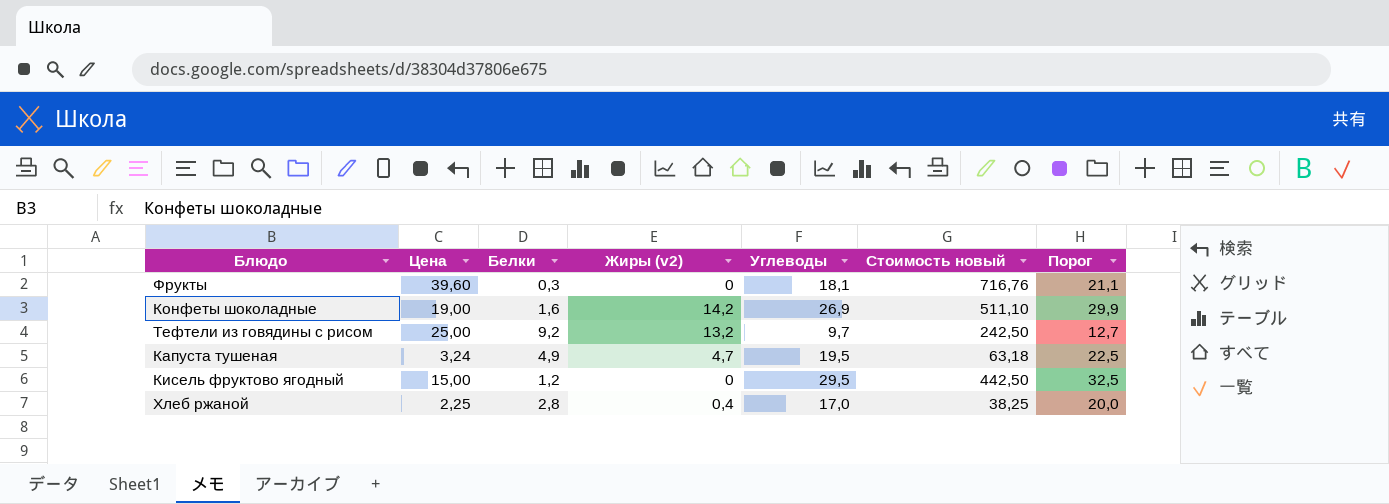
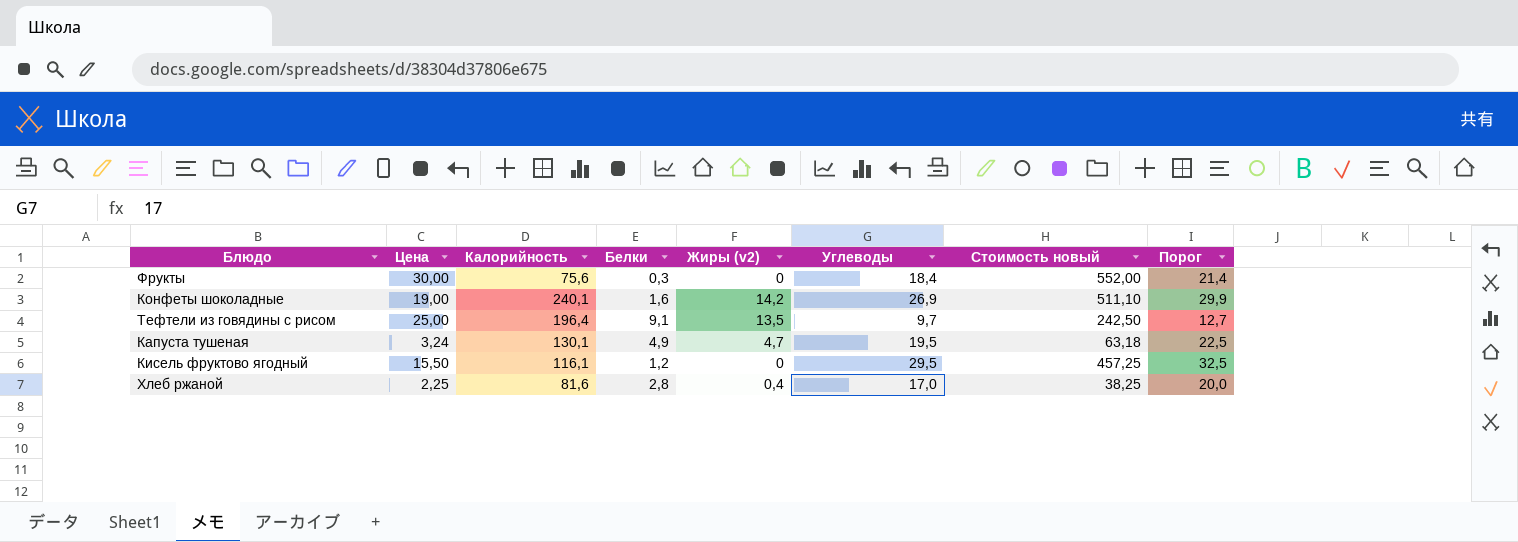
column Калорийность | position: none -> 3
Фрукты | Цена: 39,60 -> 30,00
Фрукты | Углеводы: 18,1 -> 18,4
Фрукты | Стоимость новый: 716,76 -> 552,00
Фрукты | Порог: 21,1 -> 21,4
Тефтели из говядины с рисом | Белки: 9,2 -> 9,1
Тефтели из говядины с рисом | Жиры (v2): 13,2 -> 13,5
Кисель фруктово ягодный | Цена: 15,00 -> 15,50
Кисель фруктово ягодный | Стоимость новый: 442,50 -> 457,25

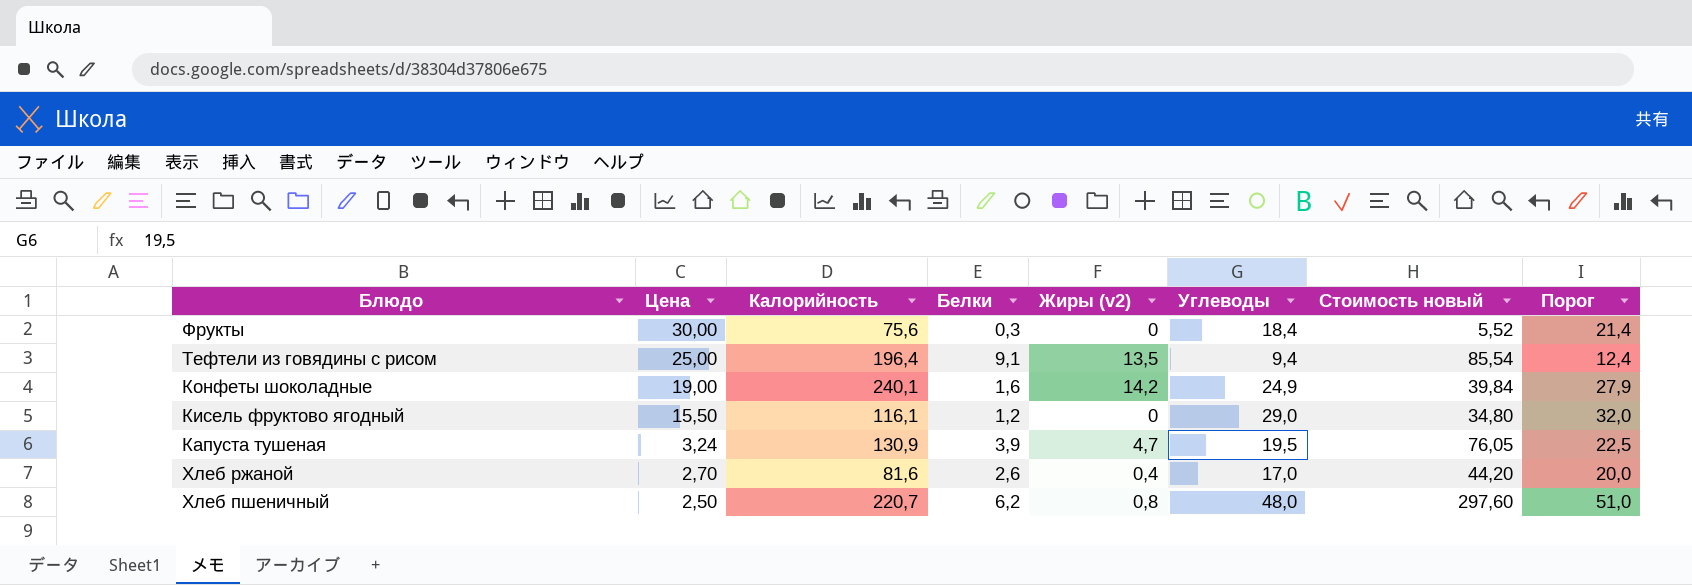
row order: none -> Цена descending
column Стоимость новый | formula: [Цена] * [Углеводы] -> [Белки] * [Углеводы]
Тефтели из говядины с рисом | Углеводы: 9,7 -> 9,4
Тефтели из говядины с рисом | Порог: 12,7 -> 12,4
Конфеты шоколадные | Углеводы: 26,9 -> 24,9
Конфеты шоколадные | Порог: 29,9 -> 27,9
Кисель фруктово ягодный | Углеводы: 29,5 -> 29,0
Кисель фруктово ягодный | Порог: 32,5 -> 32,0
Капуста тушеная | Калорийность: 130,1 -> 130,9
Капуста тушеная | Белки: 4,9 -> 3,9
Хлеб ржаной | Цена: 2,25 -> 2,70
Хлеб ржаной | Белки: 2,8 -> 2,6
row Хлеб пшеничный: none -> 2,50 | 220,7 | 6,2 | 0,8 | 48,0 | 297,60 | 51,0

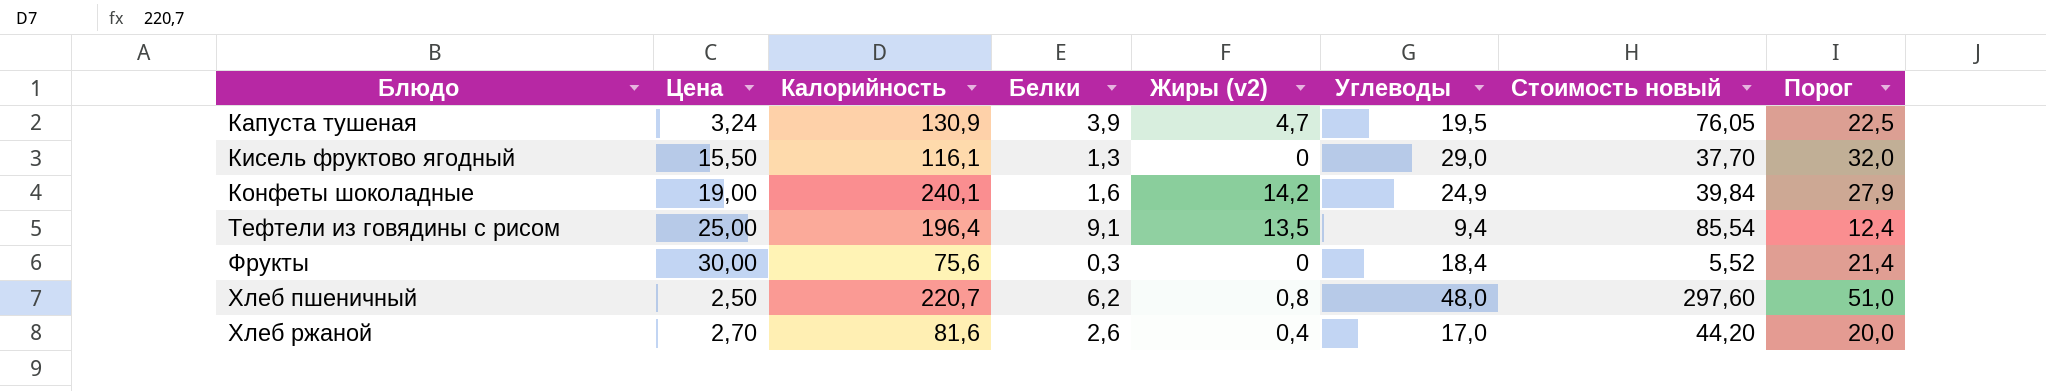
row order: Цена descending -> Блюдо ascending
Кисель фруктово ягодный | Белки: 1,2 -> 1,3
Кисель фруктово ягодный | Стоимость новый: 34,80 -> 37,70

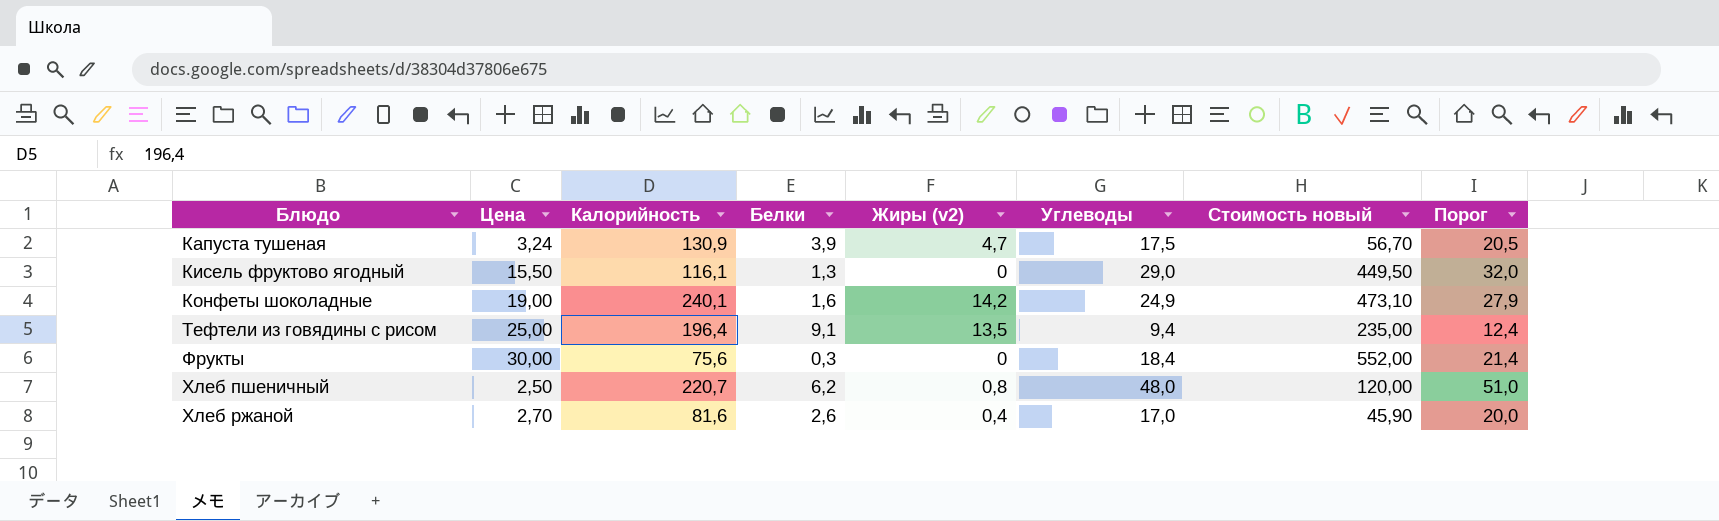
column Стоимость новый | formula: [Белки] * [Углеводы] -> [Цена] * [Углеводы]
Капуста тушеная | Углеводы: 19,5 -> 17,5
Капуста тушеная | Порог: 22,5 -> 20,5

